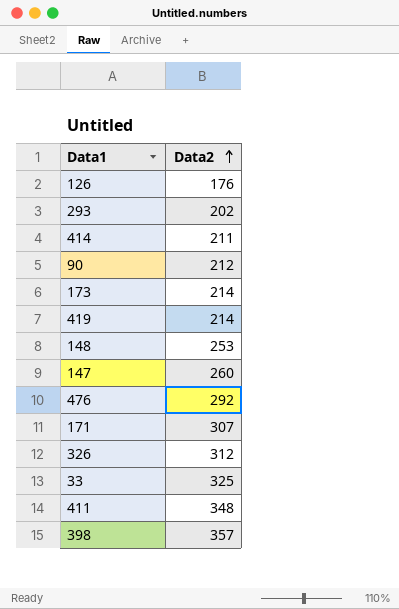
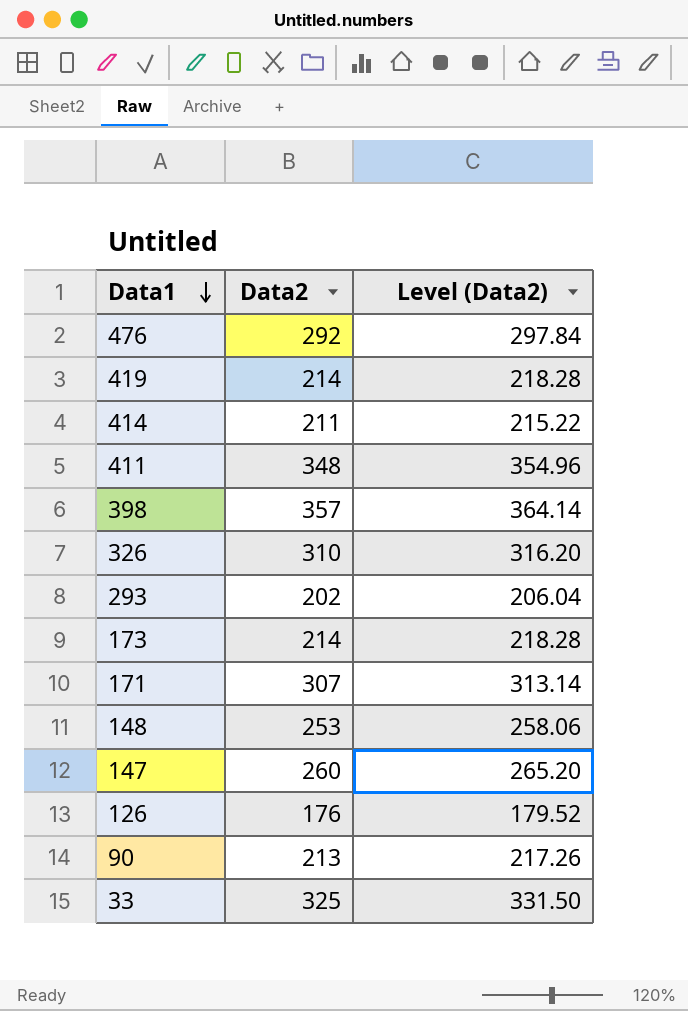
row order: Data2 ascending -> Data1 descending
column Level (Data2) | formula: none -> [Data2] * 1.02
326 | Data2: 312 -> 310
90 | Data2: 212 -> 213

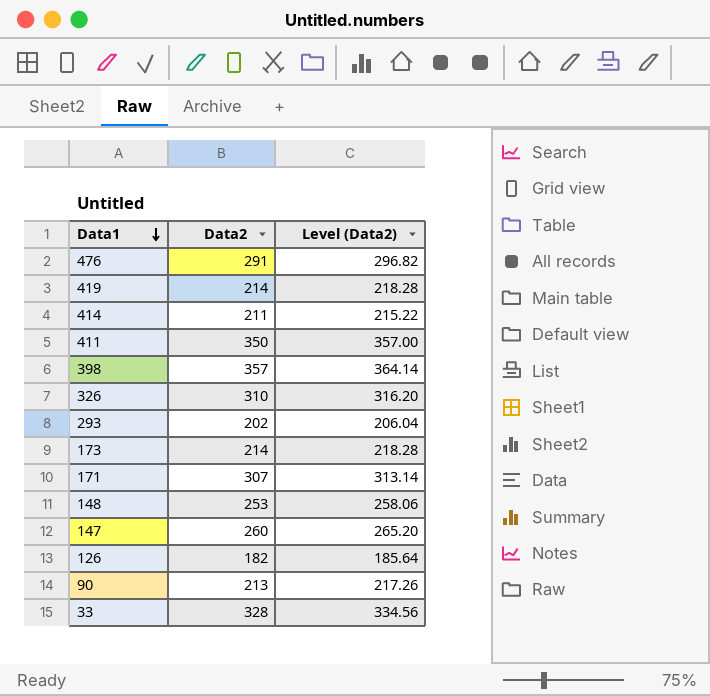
476 | Data2: 292 -> 291
476 | Level (Data2): 297.84 -> 296.82
411 | Data2: 348 -> 350
411 | Level (Data2): 354.96 -> 357.00
126 | Data2: 176 -> 182
126 | Level (Data2): 179.52 -> 185.64
33 | Data2: 325 -> 328
33 | Level (Data2): 331.50 -> 334.56

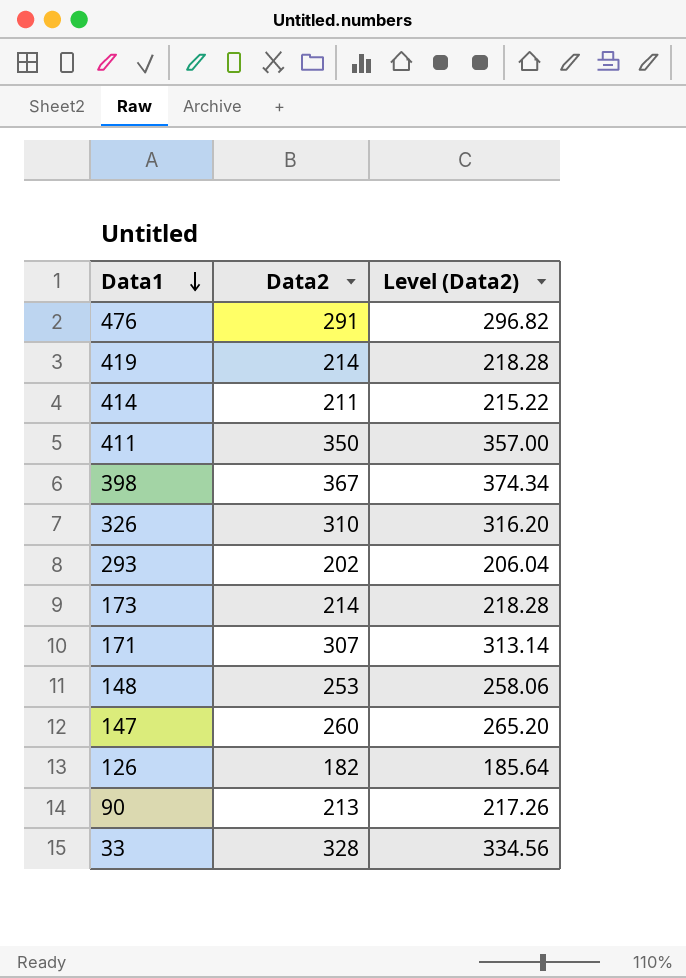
398 | Data2: 357 -> 367
398 | Level (Data2): 364.14 -> 374.34

